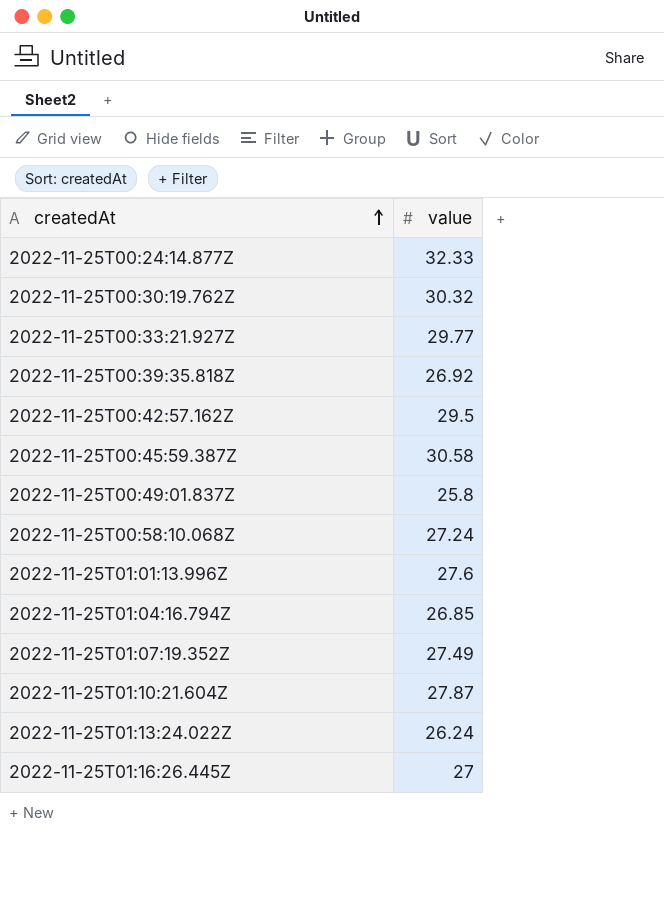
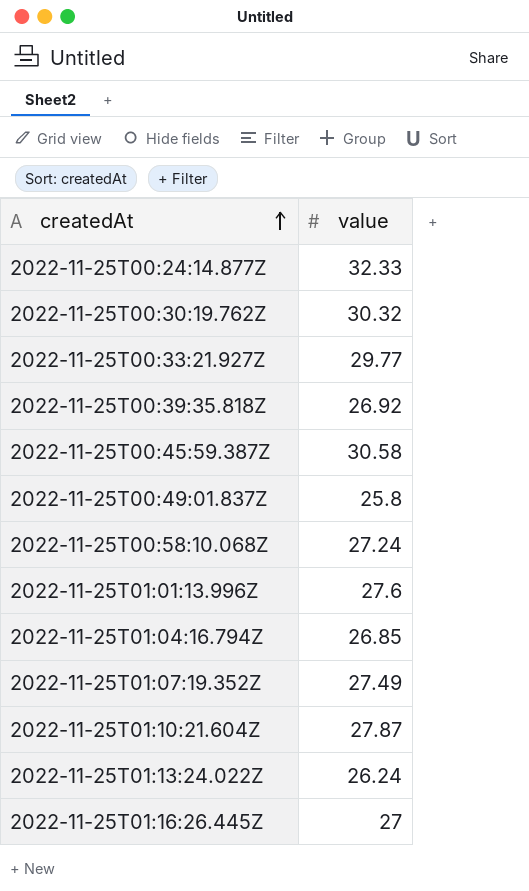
row 2022-11-25T00:42:57.162Z: 29.5 -> none

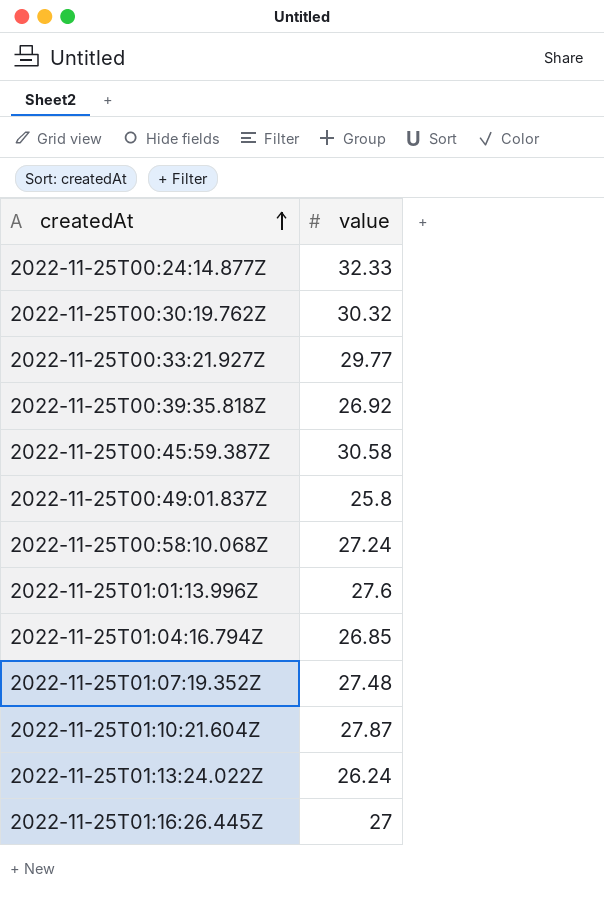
2022-11-25T01:07:19.352Z | value: 27.49 -> 27.48

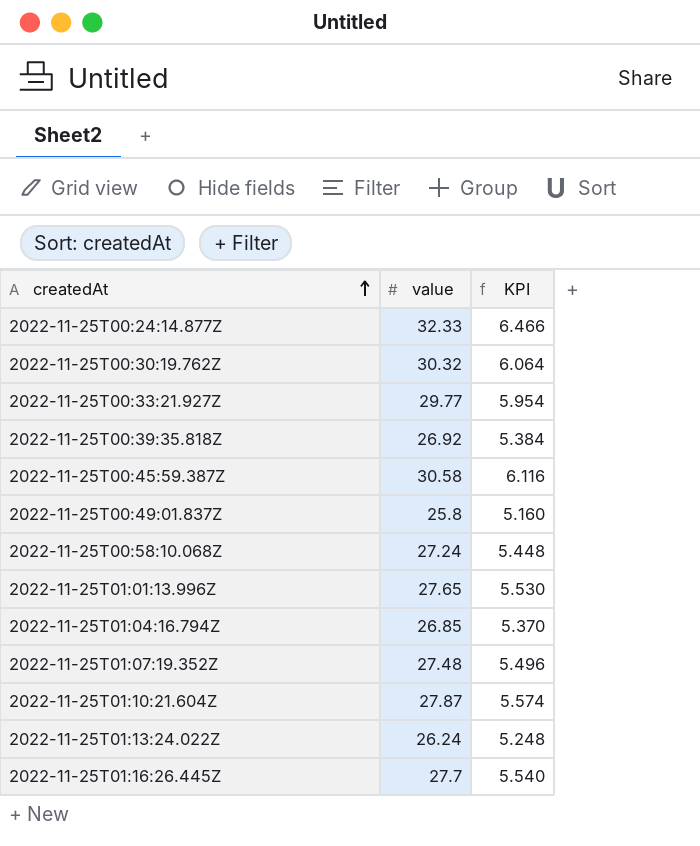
column KPI | formula: none -> [value] * 0.2
2022-11-25T01:01:13.996Z | value: 27.6 -> 27.65
2022-11-25T01:16:26.445Z | value: 27 -> 27.7

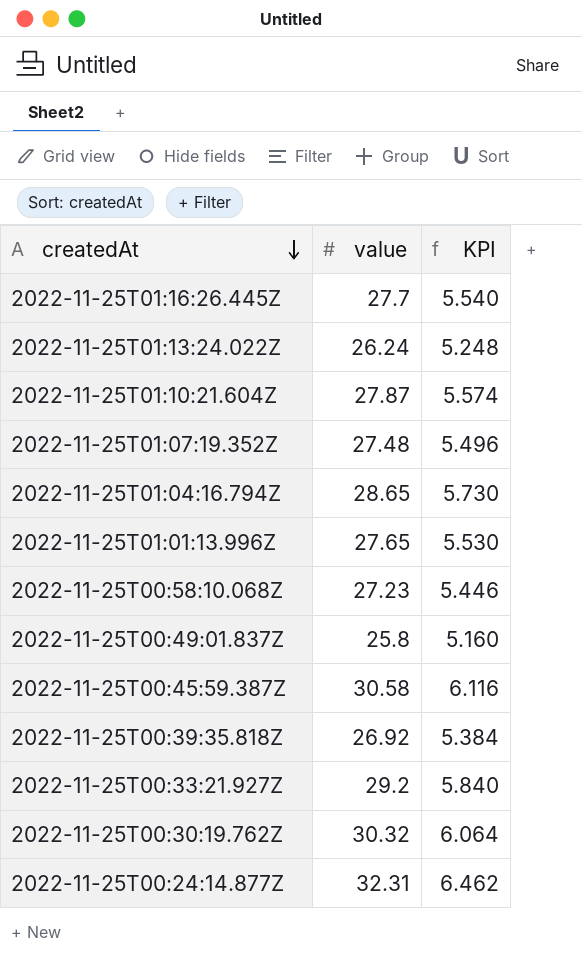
row order: createdAt ascending -> createdAt descending
2022-11-25T01:04:16.794Z | value: 26.85 -> 28.65
2022-11-25T01:04:16.794Z | KPI: 5.370 -> 5.730
2022-11-25T00:58:10.068Z | value: 27.24 -> 27.23
2022-11-25T00:58:10.068Z | KPI: 5.448 -> 5.446
2022-11-25T00:33:21.927Z | value: 29.77 -> 29.2
2022-11-25T00:33:21.927Z | KPI: 5.954 -> 5.840
2022-11-25T00:24:14.877Z | value: 32.33 -> 32.31
2022-11-25T00:24:14.877Z | KPI: 6.466 -> 6.462

